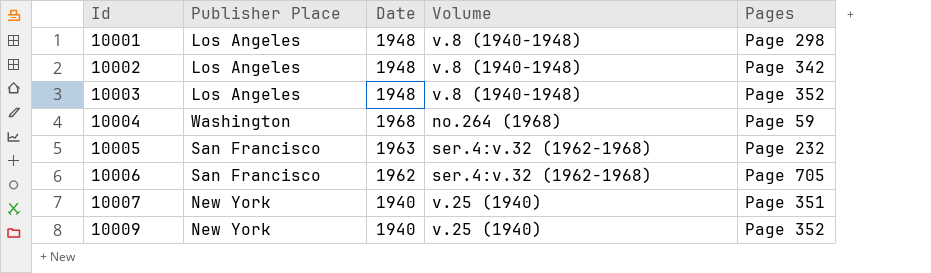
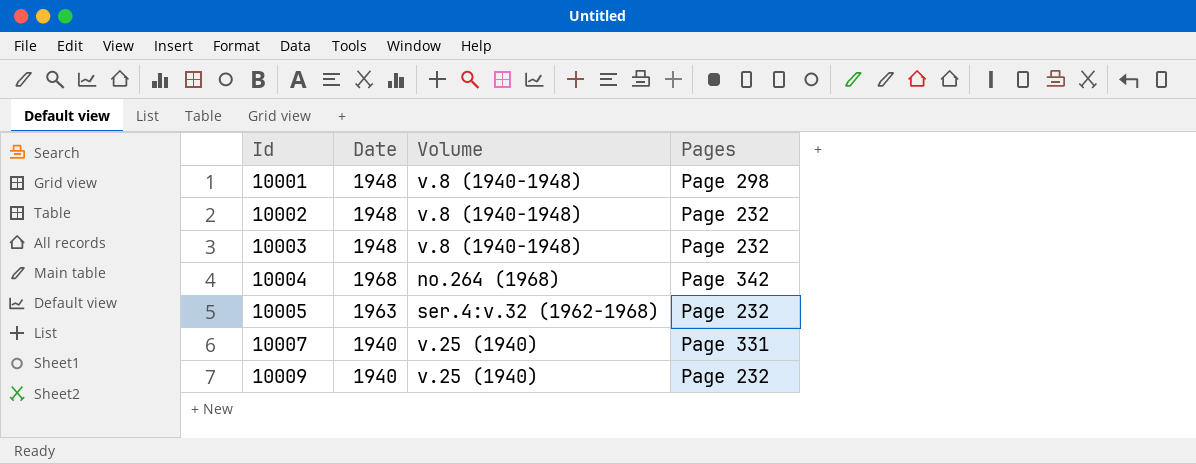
column Publisher Place | position: 2 -> none
row 10006: San Francisco | 1962 | ser.4:v.32 (1962-1968) | Page 705 -> none
10002 | Pages: Page 342 -> Page 232
10003 | Pages: Page 352 -> Page 232
10004 | Pages: Page 59 -> Page 342
10007 | Pages: Page 351 -> Page 331
10009 | Pages: Page 352 -> Page 232

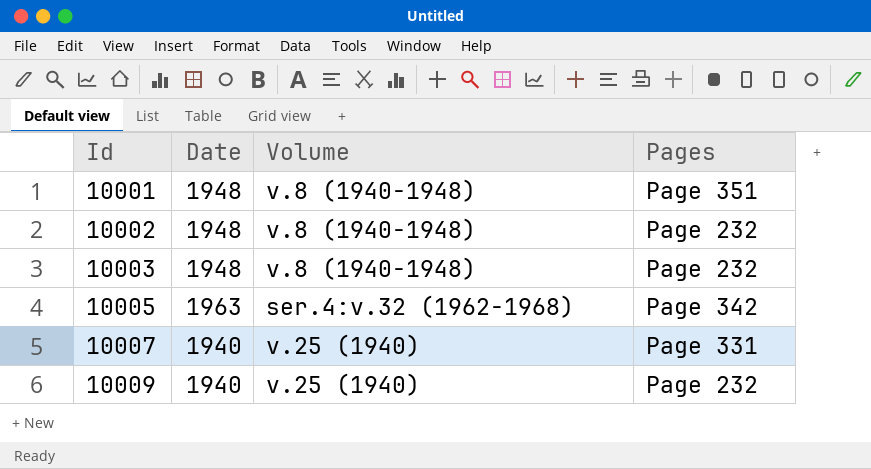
row 10004: 1968 | no.264 (1968) | Page 342 -> none
10001 | Pages: Page 298 -> Page 351
10005 | Pages: Page 232 -> Page 342

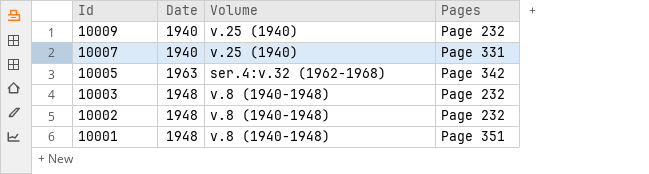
row order: Id ascending -> Id descending

